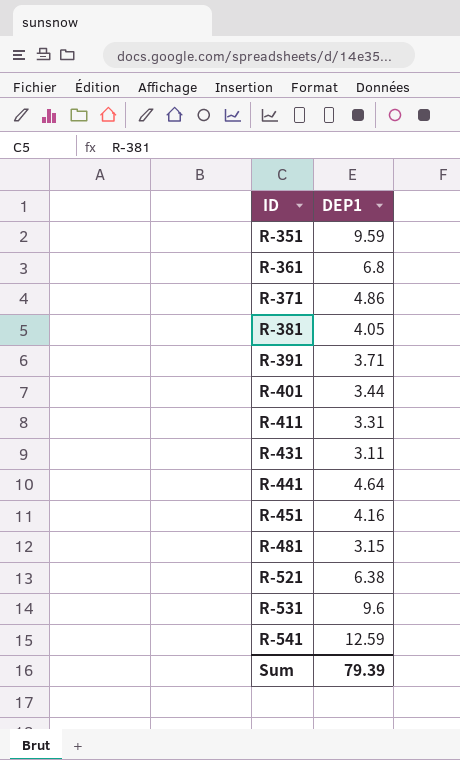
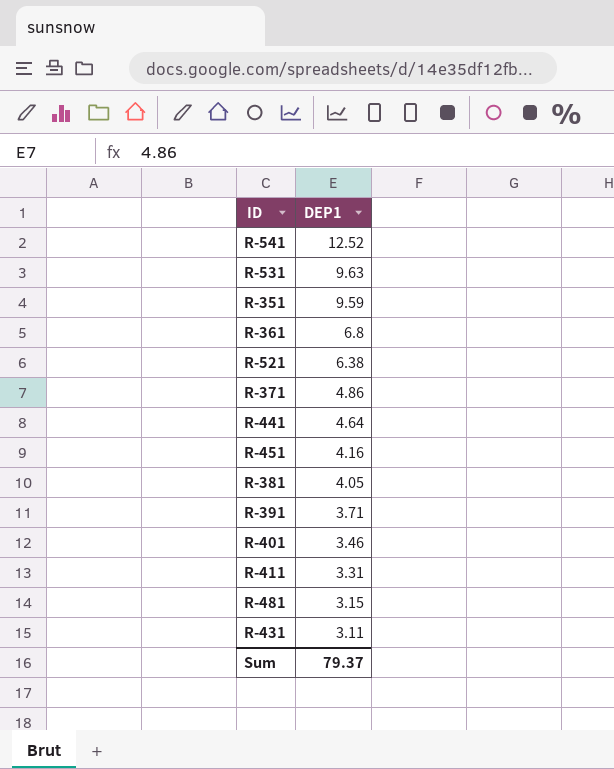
row order: ID ascending -> DEP1 descending
R-541 | DEP1: 12.59 -> 12.52
R-531 | DEP1: 9.6 -> 9.63
R-401 | DEP1: 3.44 -> 3.46
Sum | DEP1: 79.39 -> 79.37

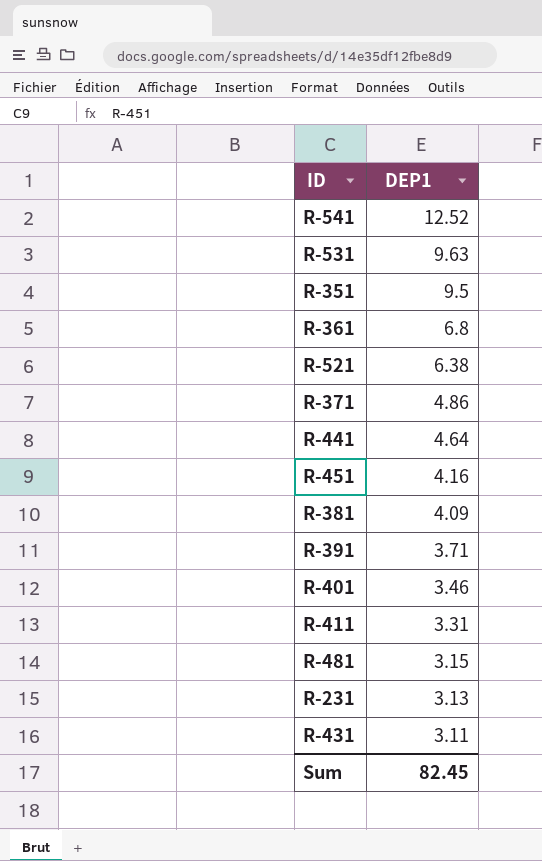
R-351 | DEP1: 9.59 -> 9.5
R-381 | DEP1: 4.05 -> 4.09
row R-231: none -> 3.13
Sum | DEP1: 79.37 -> 82.45

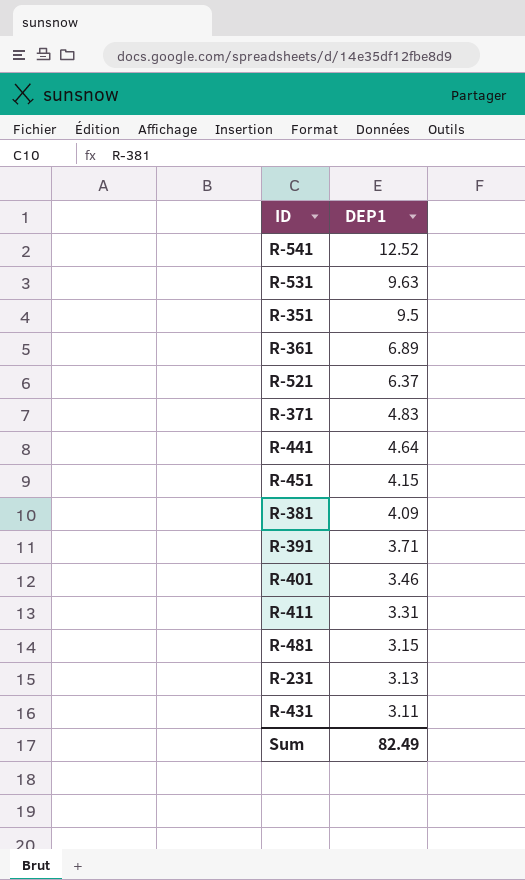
R-361 | DEP1: 6.8 -> 6.89
R-521 | DEP1: 6.38 -> 6.37
R-371 | DEP1: 4.86 -> 4.83
R-451 | DEP1: 4.16 -> 4.15
Sum | DEP1: 82.45 -> 82.49

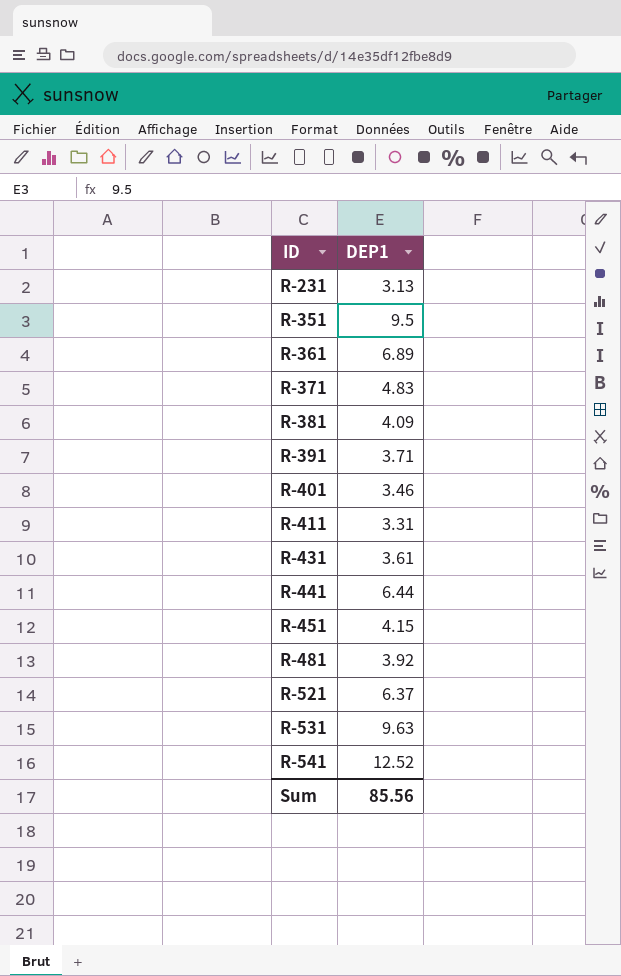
row order: DEP1 descending -> ID ascending
R-431 | DEP1: 3.11 -> 3.61
R-441 | DEP1: 4.64 -> 6.44
R-481 | DEP1: 3.15 -> 3.92
Sum | DEP1: 82.49 -> 85.56

